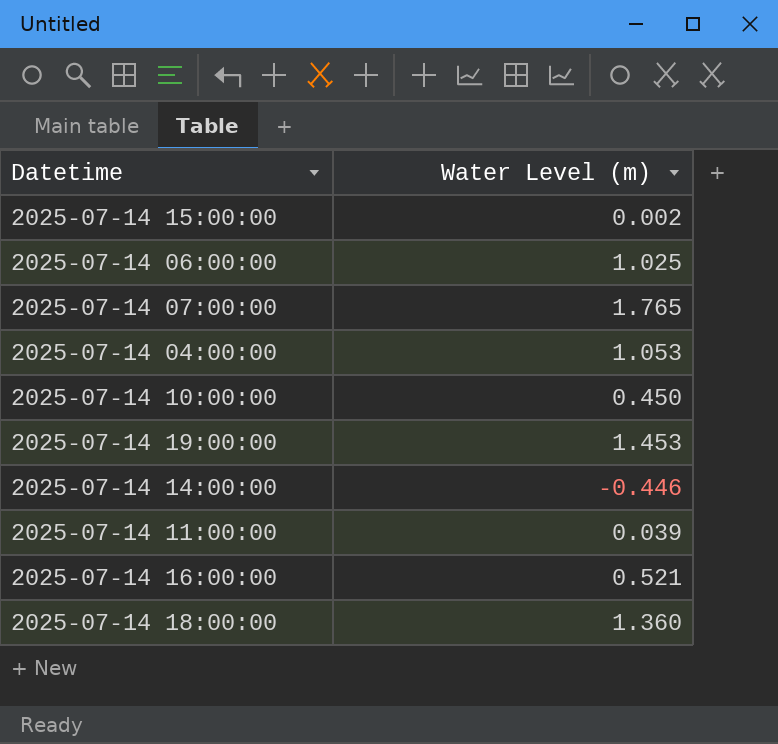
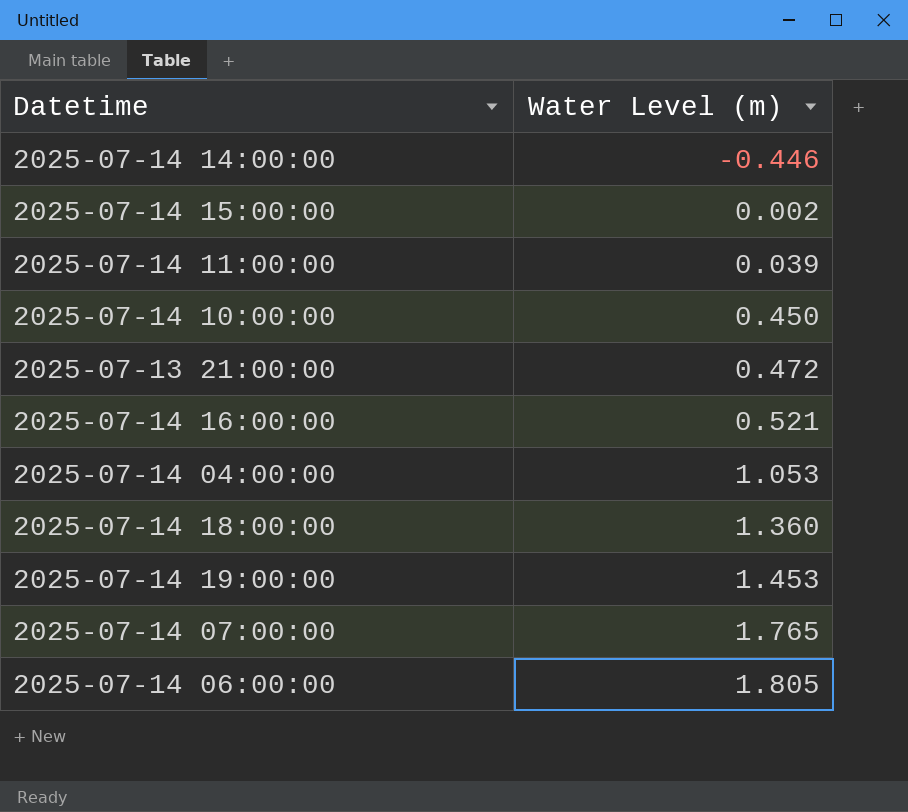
row order: none -> Water Level (m) ascending
row 2025-07-13 21:00:00: none -> 0.472
2025-07-14 06:00:00 | Water Level (m): 1.025 -> 1.805

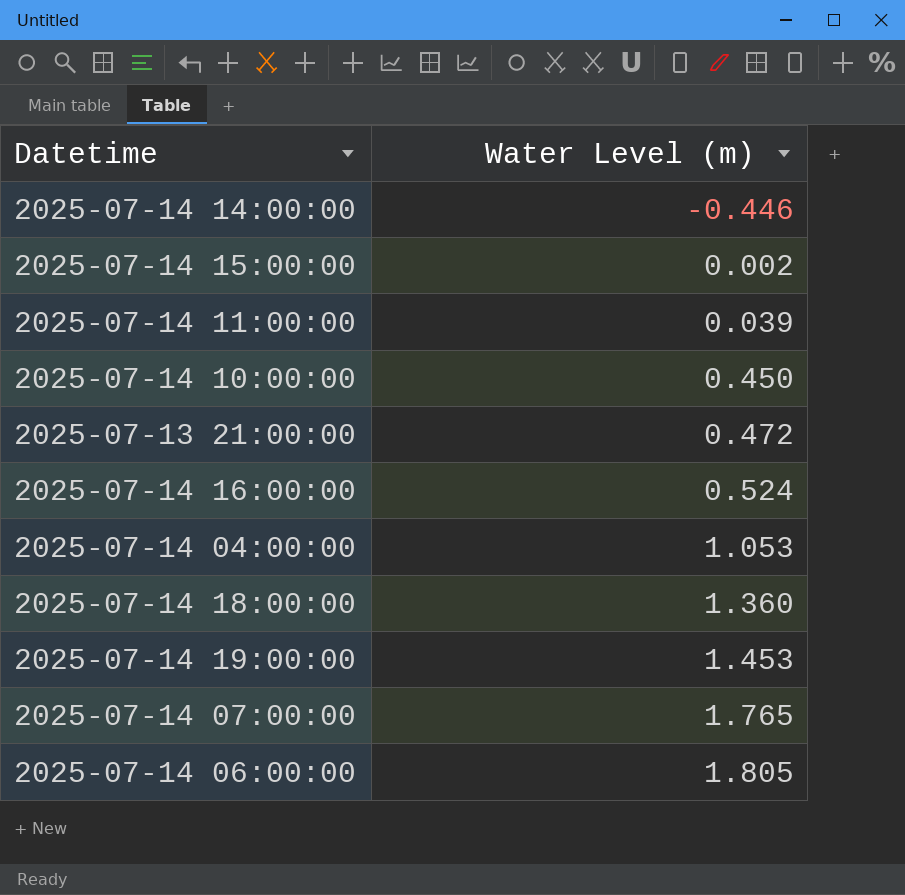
2025-07-14 16:00:00 | Water Level (m): 0.521 -> 0.524

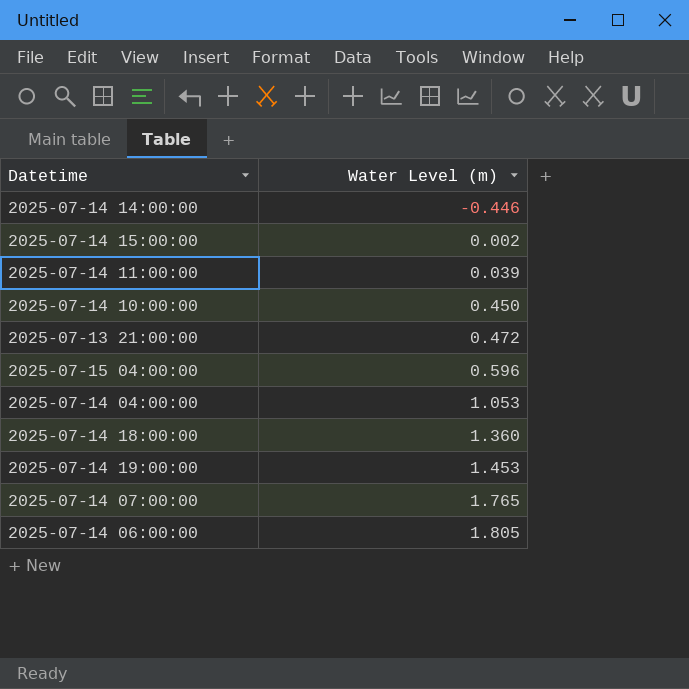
row 2025-07-14 16:00:00: 0.524 -> none
row 2025-07-15 04:00:00: none -> 0.596

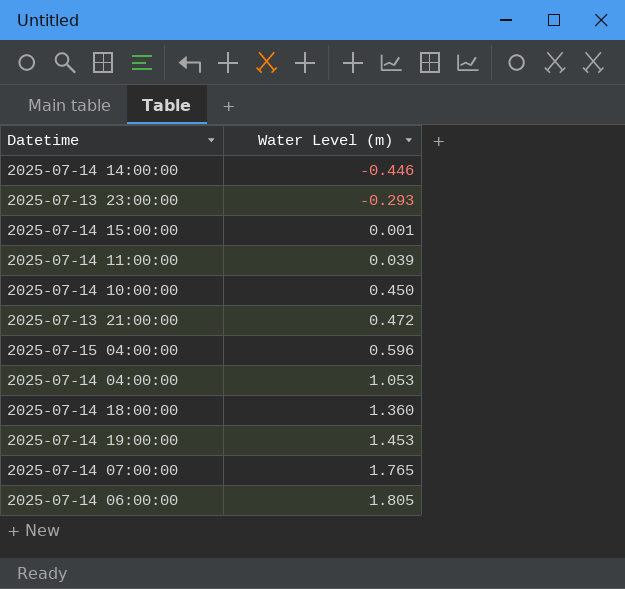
row 2025-07-13 23:00:00: none -> -0.293
2025-07-14 15:00:00 | Water Level (m): 0.002 -> 0.001

